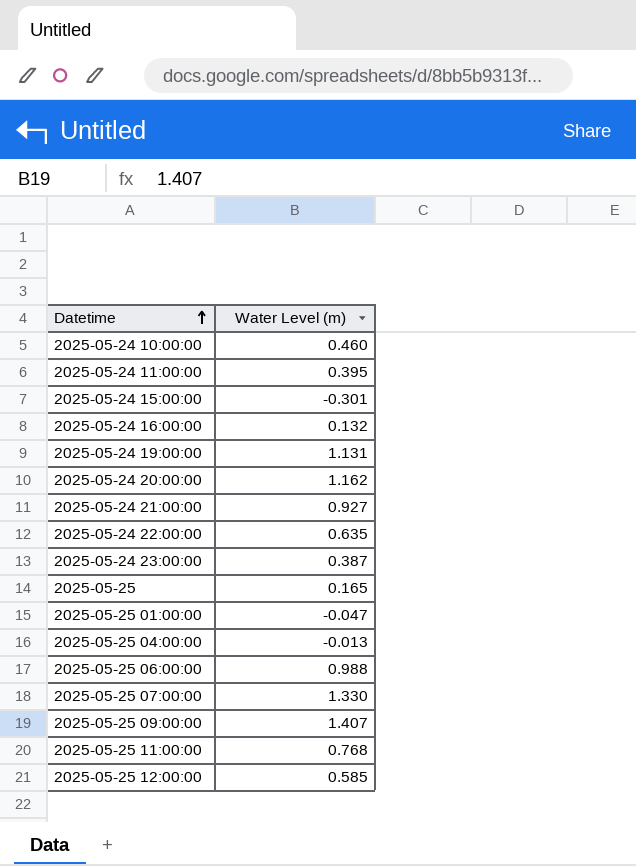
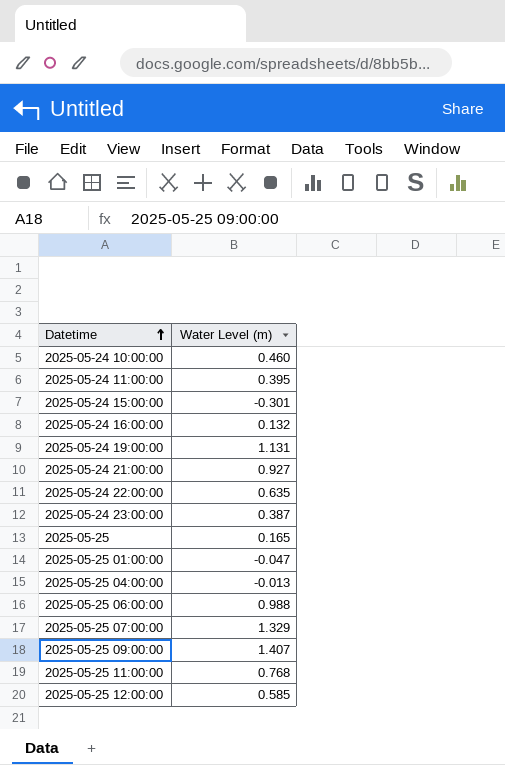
row 2025-05-24 20:00:00: 1.162 -> none
2025-05-25 07:00:00 | Water Level (m): 1.330 -> 1.329

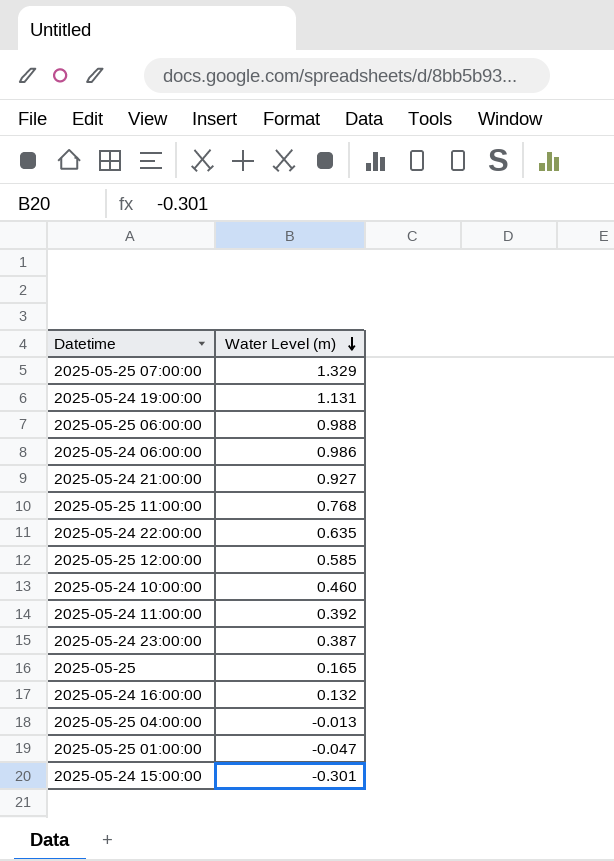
row order: Datetime ascending -> Water Level (m) descending
row 2025-05-25 09:00:00: 1.407 -> none
row 2025-05-24 06:00:00: none -> 0.986
2025-05-24 11:00:00 | Water Level (m): 0.395 -> 0.392

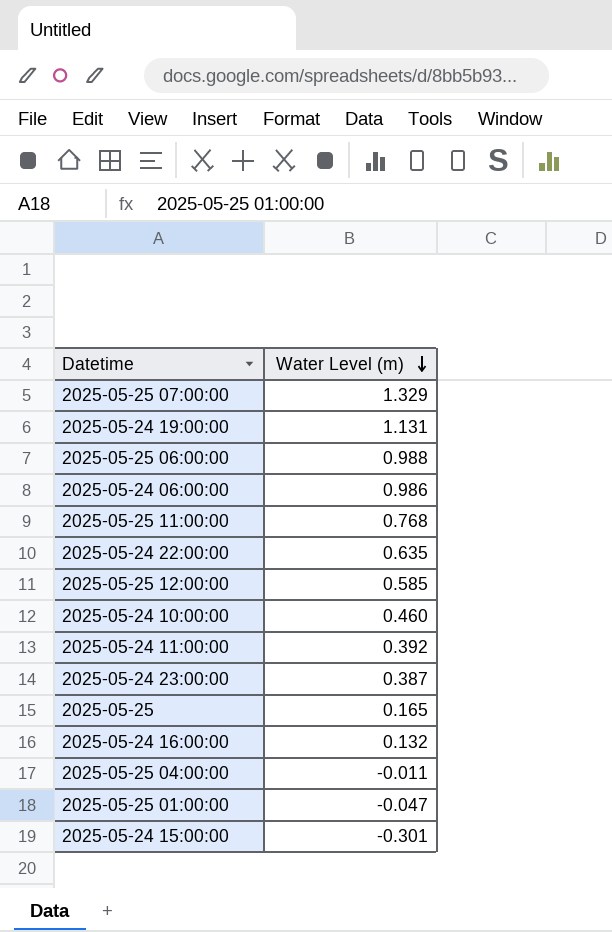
row 2025-05-24 21:00:00: 0.927 -> none
2025-05-25 04:00:00 | Water Level (m): -0.013 -> -0.011

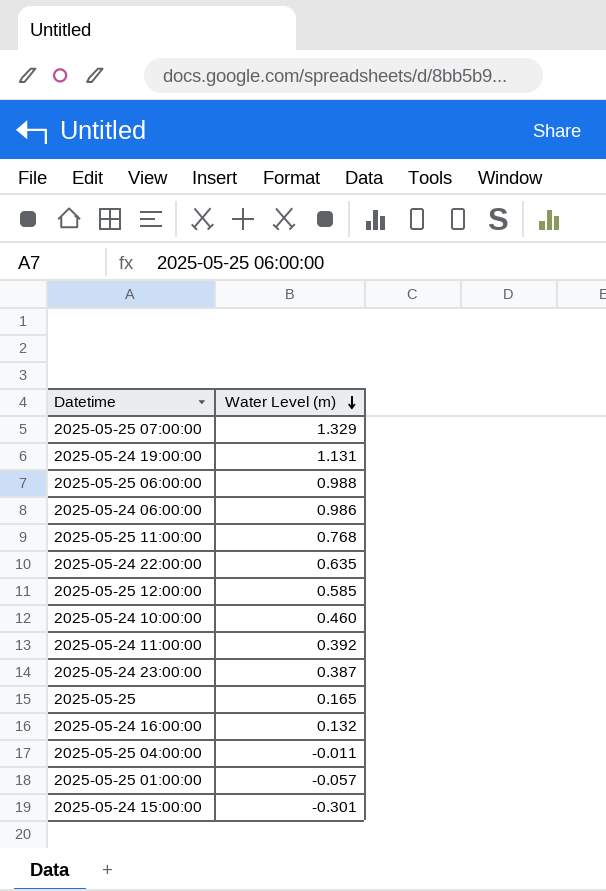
2025-05-25 01:00:00 | Water Level (m): -0.047 -> -0.057

